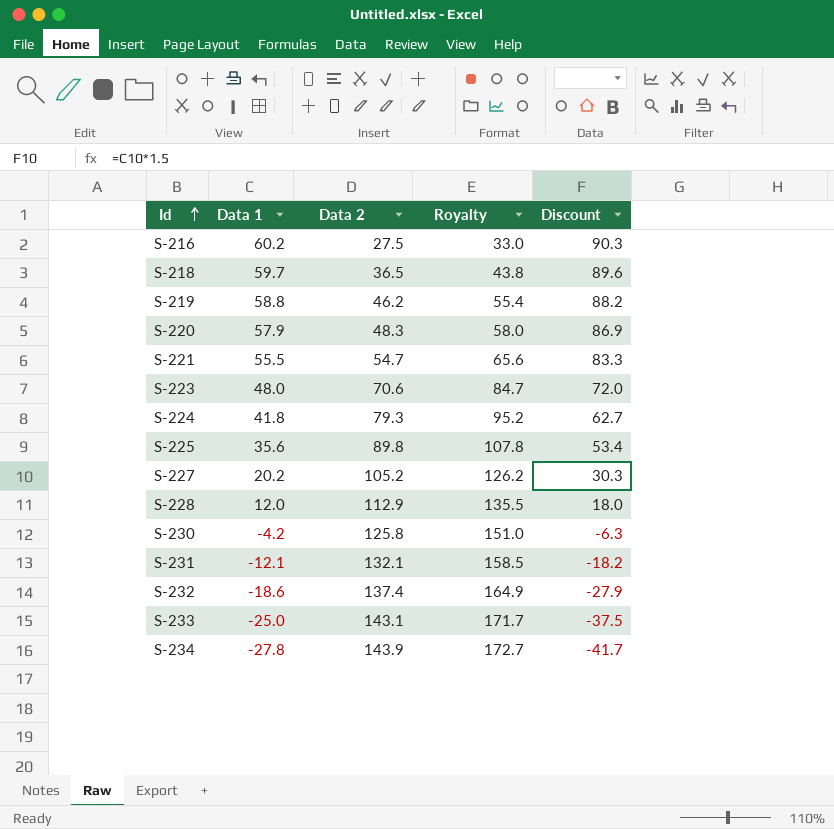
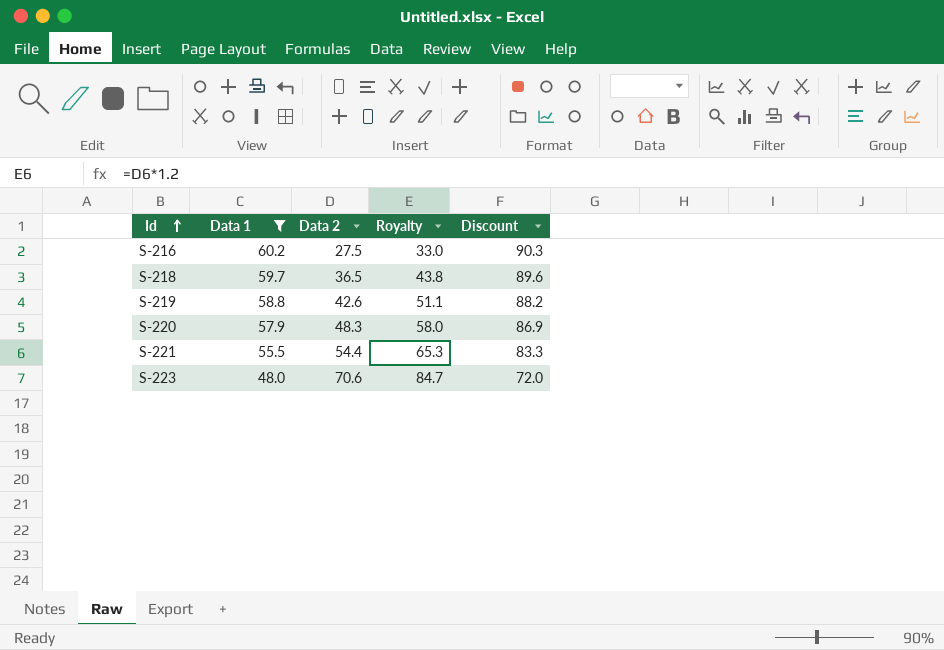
filter: none -> Data 1 >= 48.0
S-219 | Data 2: 46.2 -> 42.6
S-219 | Royalty: 55.4 -> 51.1
S-221 | Data 2: 54.7 -> 54.4
S-221 | Royalty: 65.6 -> 65.3

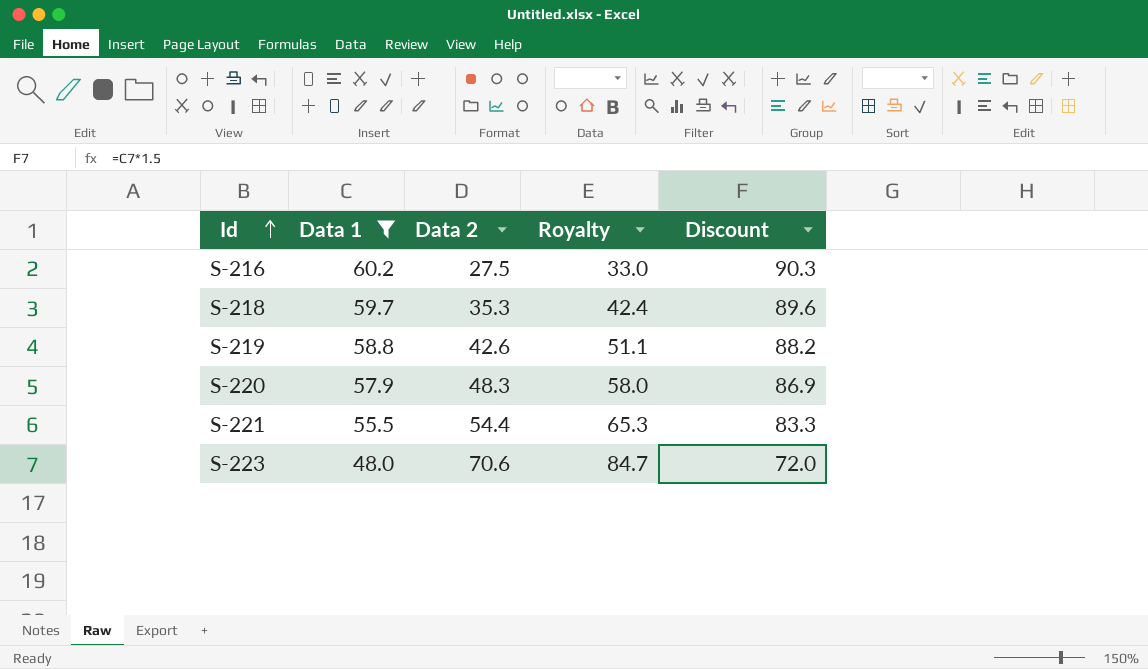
S-218 | Data 2: 36.5 -> 35.3
S-218 | Royalty: 43.8 -> 42.4

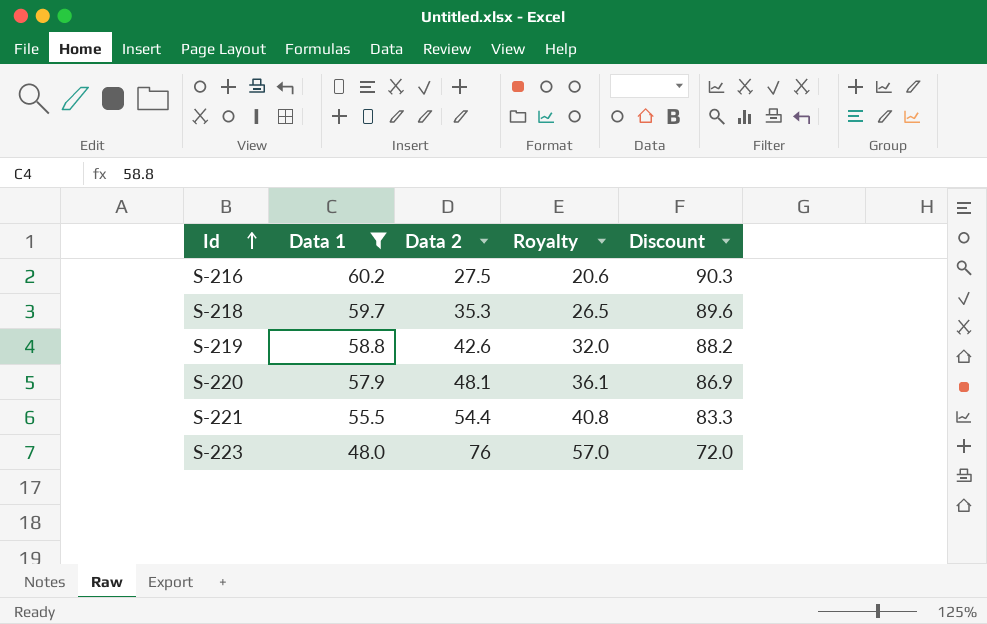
column Royalty | formula: [Data 2] * 1.2 -> [Data 2] * 0.75
S-220 | Data 2: 48.3 -> 48.1
S-223 | Data 2: 70.6 -> 76

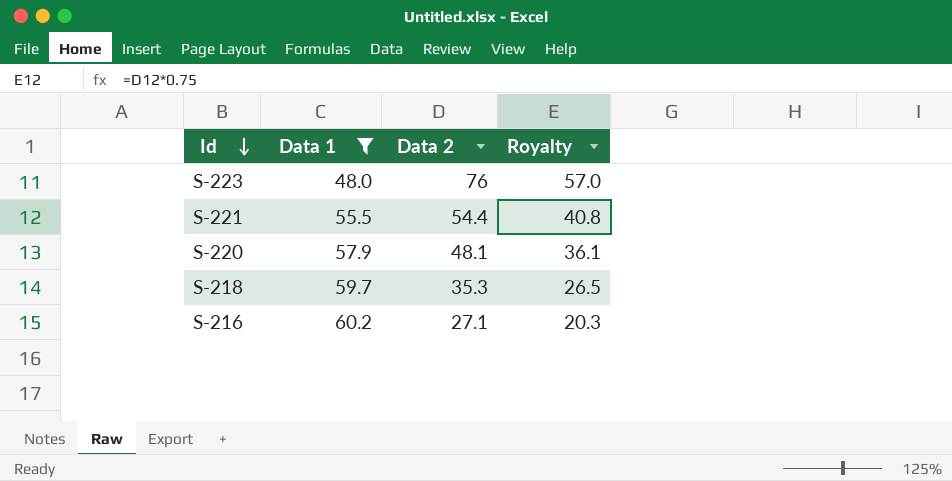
row order: Id ascending -> Id descending
column Discount | formula: [Data 1] * 1.5 -> none
row S-219: 58.8 | 42.6 | 32.0 | 88.2 -> none
S-216 | Data 2: 27.5 -> 27.1
S-216 | Royalty: 20.6 -> 20.3

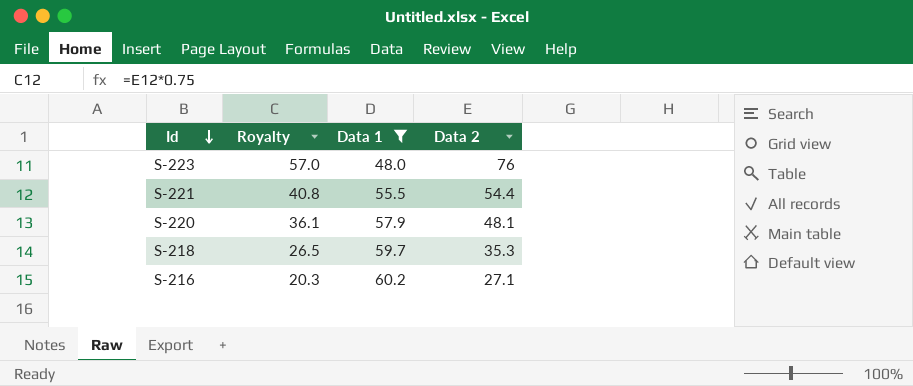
column Royalty | position: 4 -> 2

